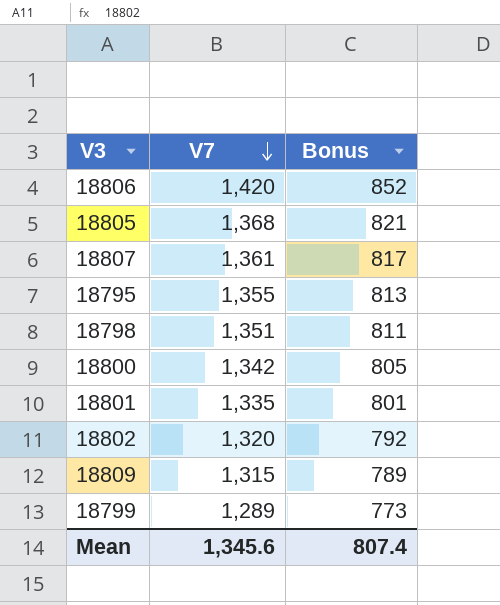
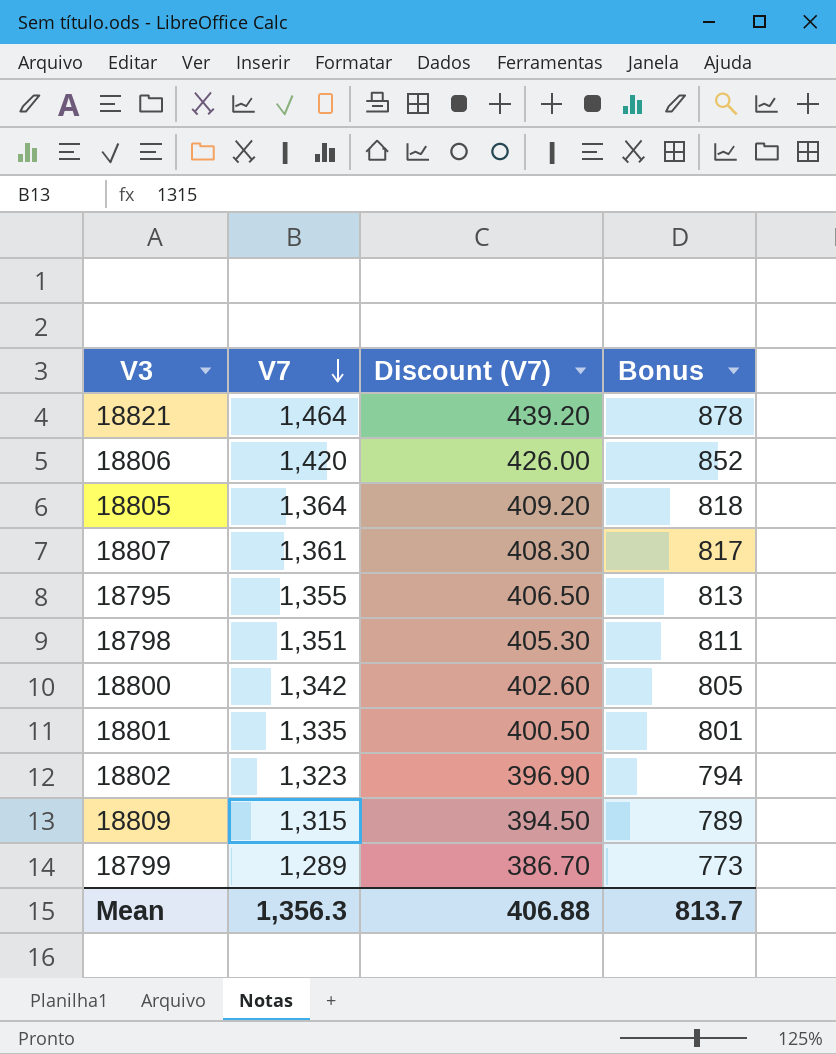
column Discount (V7) | formula: none -> [V7] * 0.3
row 18821: none -> 1,464 | 439.20 | 878
18805 | V7: 1,368 -> 1,364
18805 | Bonus: 821 -> 818
18802 | V7: 1,320 -> 1,323
18802 | Bonus: 792 -> 794
Mean | V7: 1,345.6 -> 1,356.3
Mean | Bonus: 807.4 -> 813.7

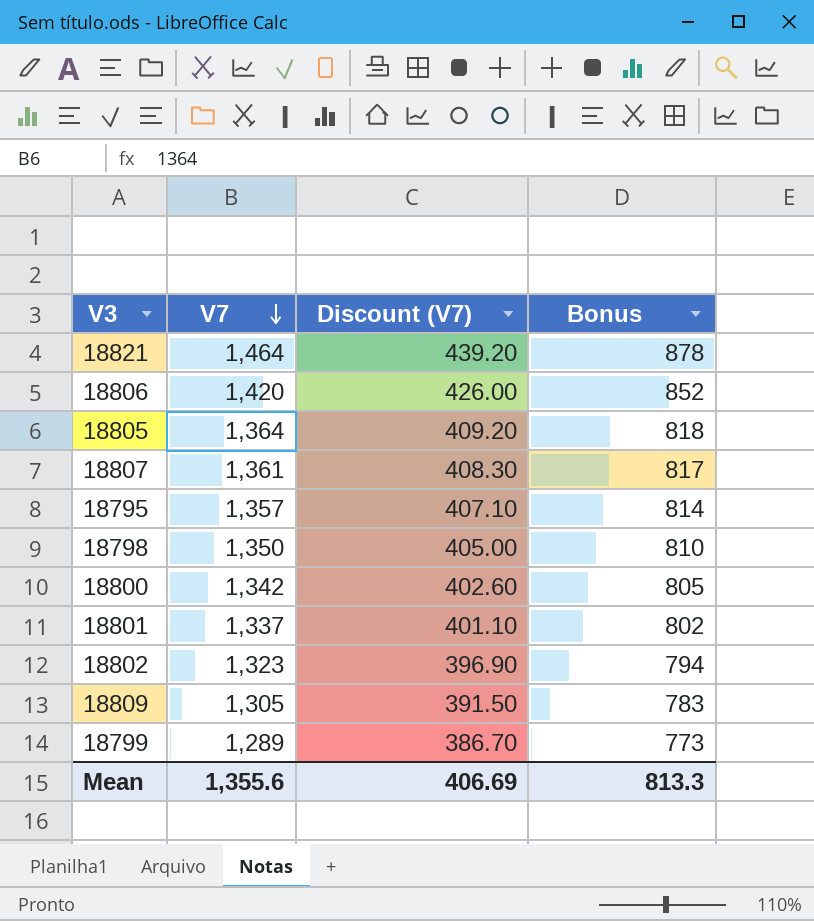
18795 | V7: 1,355 -> 1,357
18795 | Discount (V7): 406.50 -> 407.10
18795 | Bonus: 813 -> 814
18798 | V7: 1,351 -> 1,350
18798 | Discount (V7): 405.30 -> 405.00
18798 | Bonus: 811 -> 810
18801 | V7: 1,335 -> 1,337
18801 | Discount (V7): 400.50 -> 401.10
18801 | Bonus: 801 -> 802
18809 | V7: 1,315 -> 1,305
18809 | Discount (V7): 394.50 -> 391.50
18809 | Bonus: 789 -> 783
Mean | V7: 1,356.3 -> 1,355.6
Mean | Discount (V7): 406.88 -> 406.69
Mean | Bonus: 813.7 -> 813.3

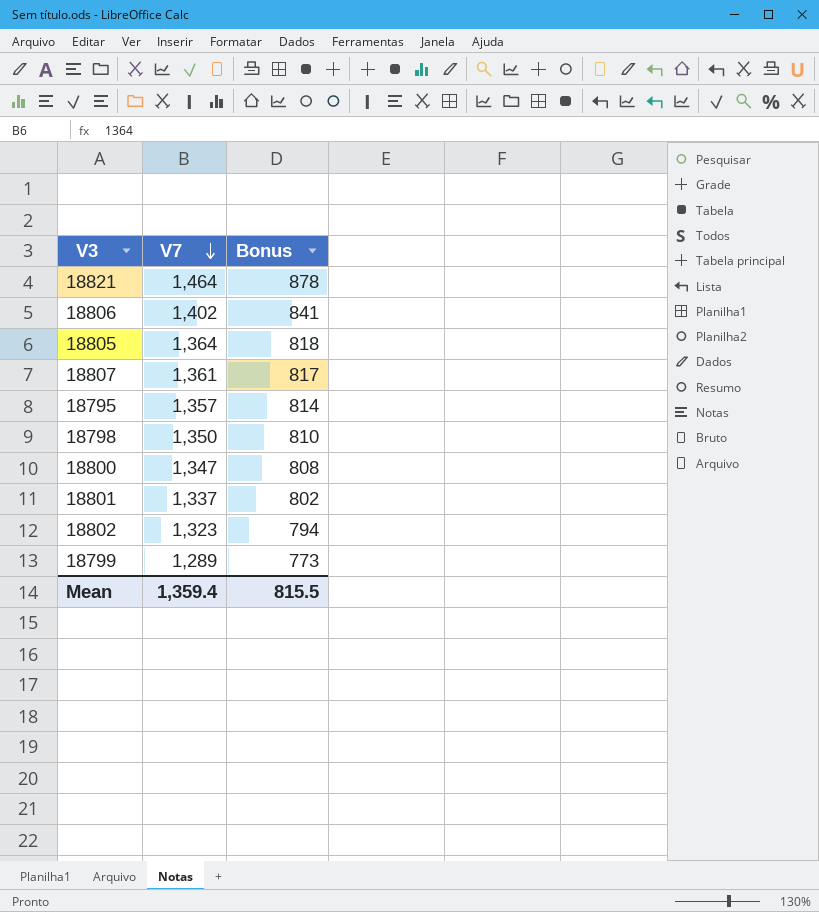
column Discount (V7) | formula: [V7] * 0.3 -> none
row 18809: 1,305 | 391.50 | 783 -> none
18806 | V7: 1,420 -> 1,402
18806 | Bonus: 852 -> 841
18800 | V7: 1,342 -> 1,347
18800 | Bonus: 805 -> 808
Mean | V7: 1,355.6 -> 1,359.4
Mean | Bonus: 813.3 -> 815.5

